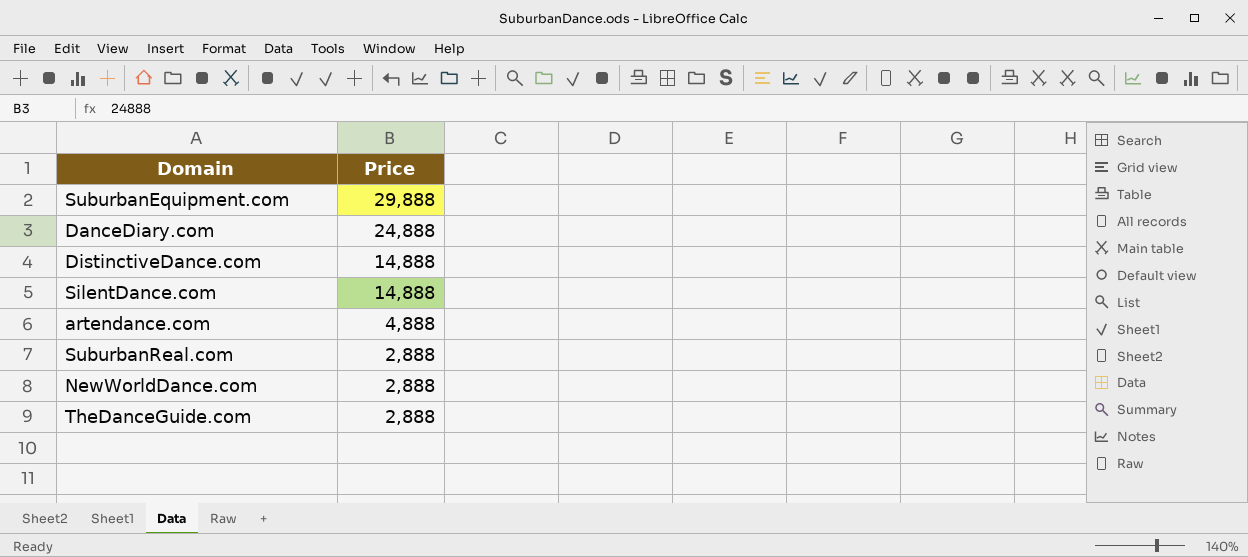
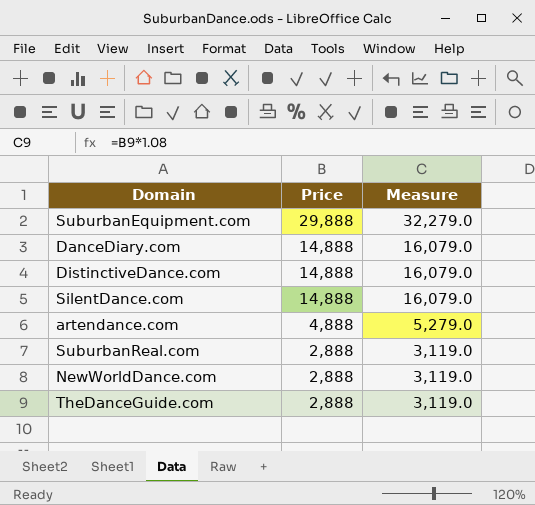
column Measure | formula: none -> [Price] * 1.08
DanceDiary.com | Price: 24,888 -> 14,888

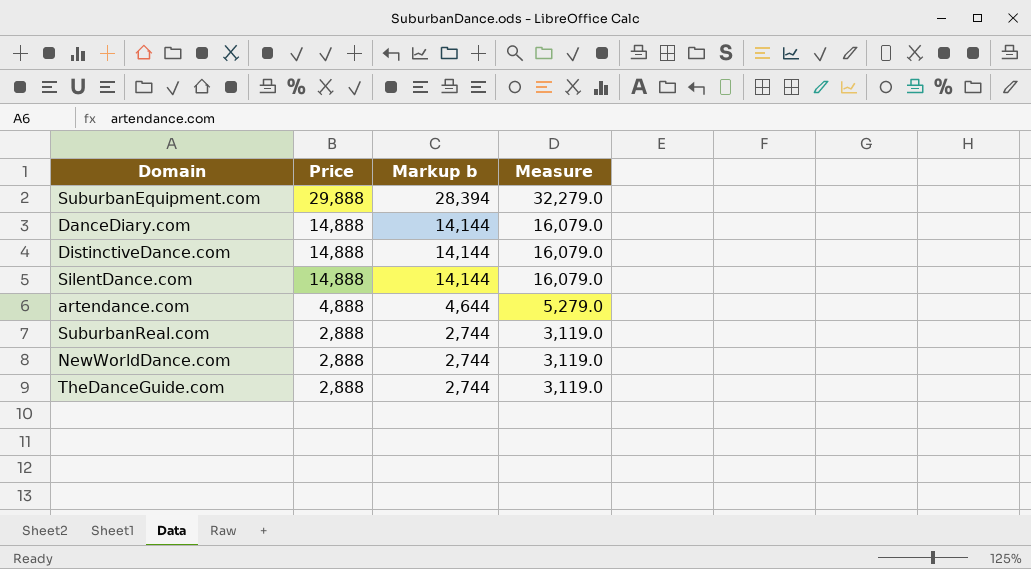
column Markup b | formula: none -> [Price] * 0.95

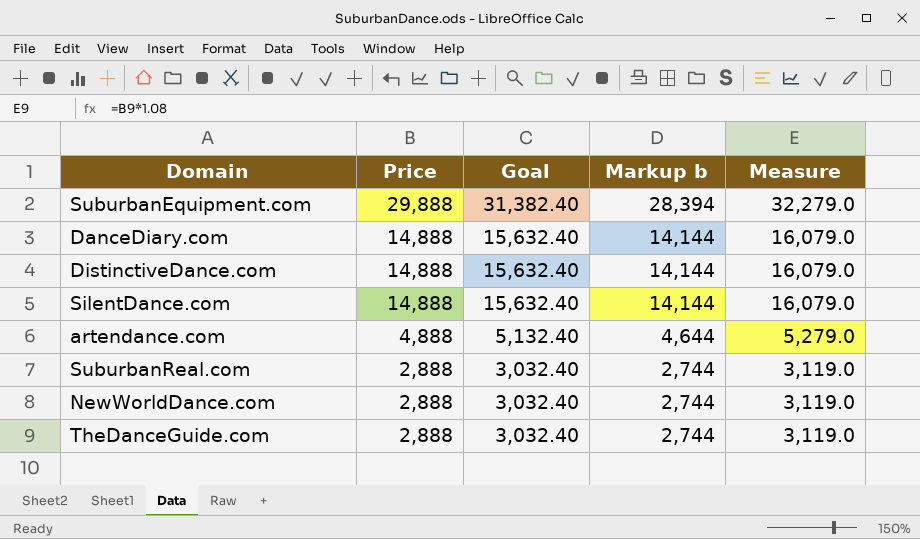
column Goal | formula: none -> [Price] * 1.05

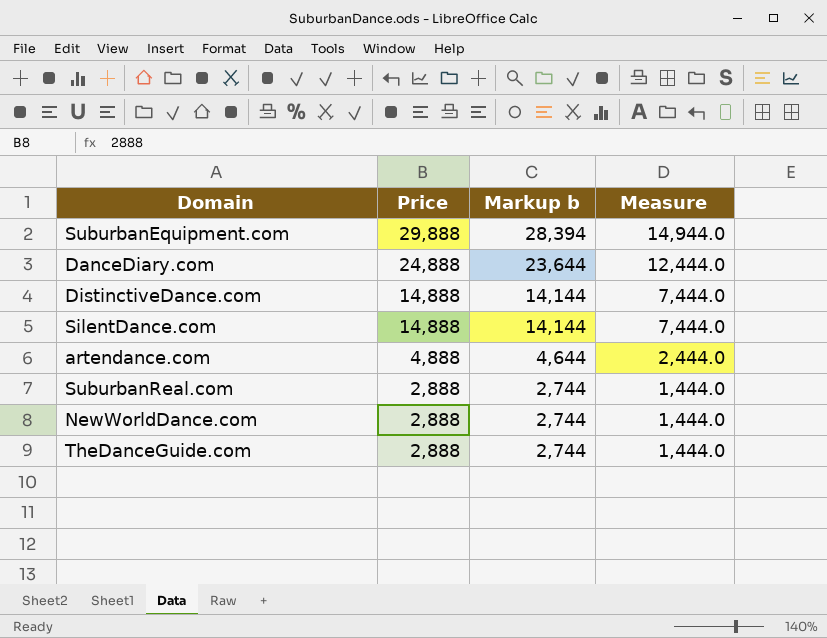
column Goal | formula: [Price] * 1.05 -> none
column Measure | formula: [Price] * 1.08 -> [Price] * 0.5
DanceDiary.com | Price: 14,888 -> 24,888
DanceDiary.com | Markup b: 14,144 -> 23,644

